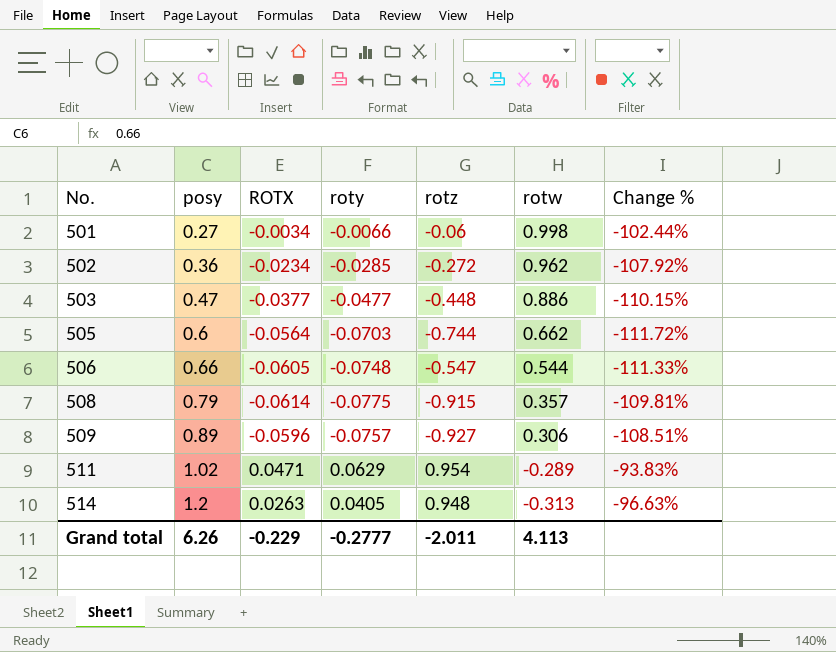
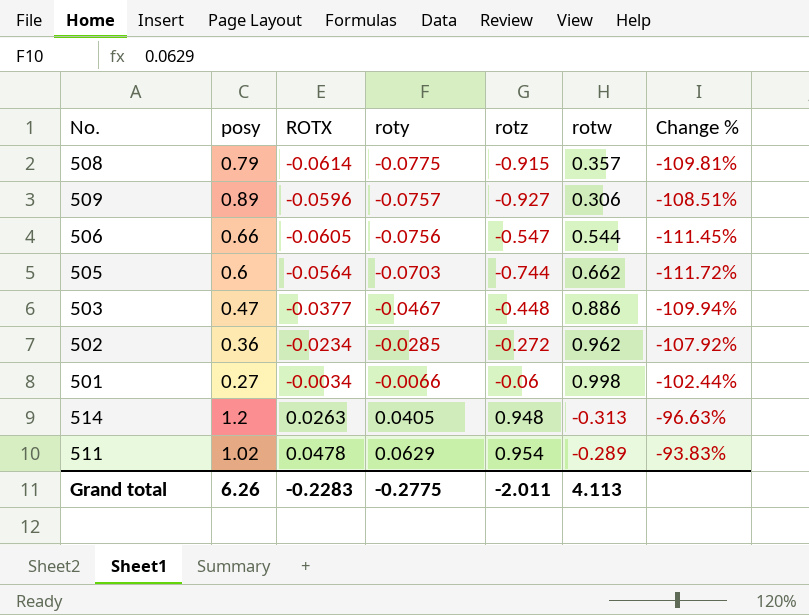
row order: No. ascending -> roty ascending
506 | roty: -0.0748 -> -0.0756
506 | Change %: -111.33% -> -111.45%
503 | roty: -0.0477 -> -0.0467
503 | Change %: -110.15% -> -109.94%
511 | ROTX: 0.0471 -> 0.0478
Grand total | ROTX: -0.229 -> -0.2283
Grand total | roty: -0.2777 -> -0.2775

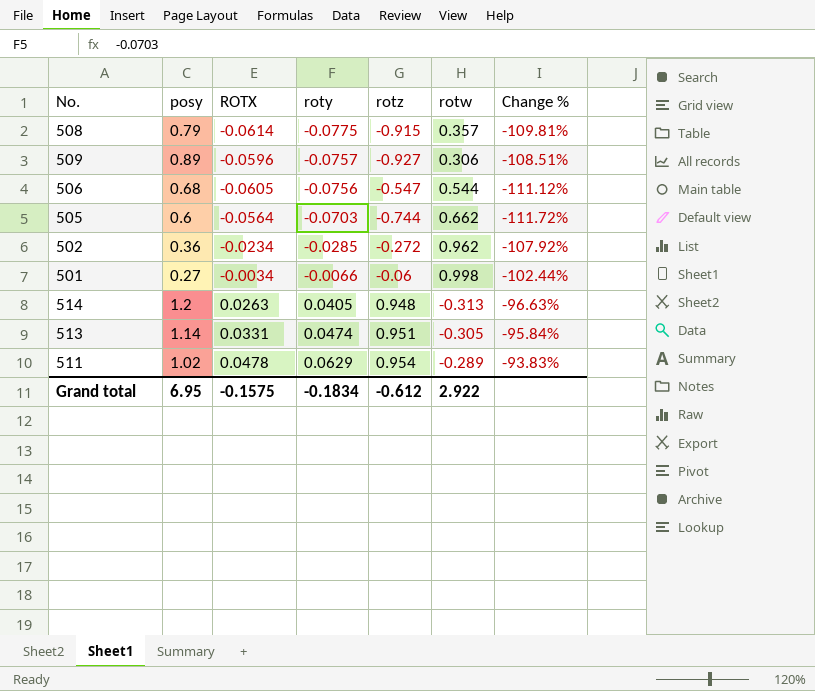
row 503: 0.47 | -0.0377 | -0.0467 | -0.448 | 0.886 | -109.94% -> none
506 | posy: 0.66 -> 0.68
506 | Change %: -111.45% -> -111.12%
row 513: none -> 1.14 | 0.0331 | 0.0474 | 0.951 | -0.305 | -95.84%
Grand total | posy: 6.26 -> 6.95
Grand total | ROTX: -0.2283 -> -0.1575
Grand total | roty: -0.2775 -> -0.1834
Grand total | rotz: -2.011 -> -0.612
Grand total | rotw: 4.113 -> 2.922

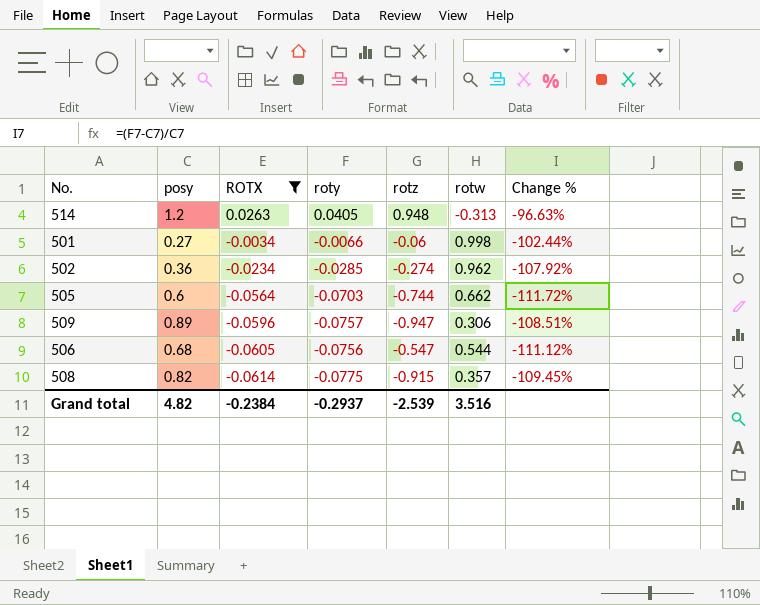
filter: none -> ROTX <= 0.0263
row order: roty ascending -> ROTX descending
502 | rotz: -0.272 -> -0.274
509 | rotz: -0.927 -> -0.947
508 | posy: 0.79 -> 0.82
508 | Change %: -109.81% -> -109.45%
Grand total | posy: 6.95 -> 4.82
Grand total | ROTX: -0.1575 -> -0.2384
Grand total | roty: -0.1834 -> -0.2937
Grand total | rotz: -0.612 -> -2.539
Grand total | rotw: 2.922 -> 3.516

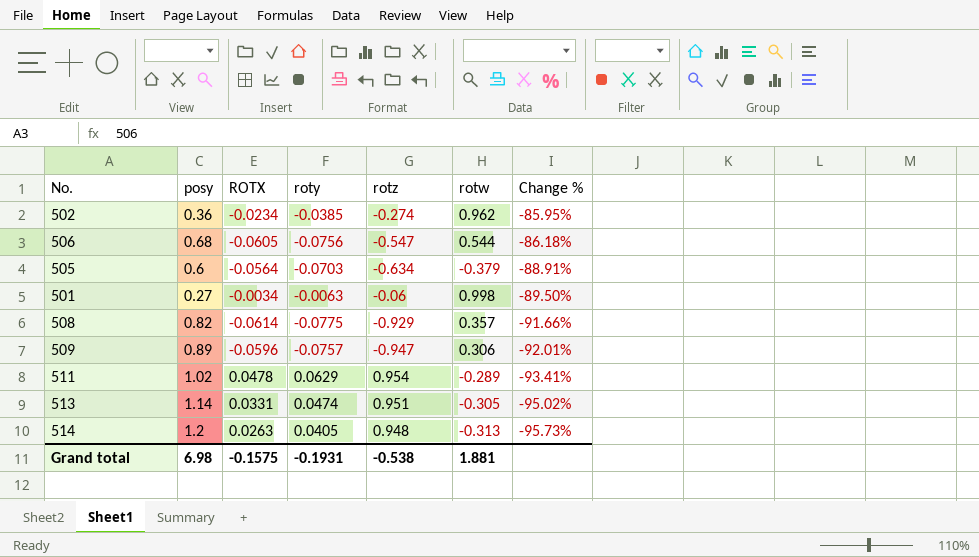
filter: ROTX <= 0.0263 -> none
row order: ROTX descending -> Change % descending
column Change % | formula: ([roty] - [posy]) / [posy] -> ([roty] - [rotz]) / [rotz]
502 | roty: -0.0285 -> -0.0385
505 | rotz: -0.744 -> -0.634
505 | rotw: 0.662 -> -0.379
501 | roty: -0.0066 -> -0.0063
508 | rotz: -0.915 -> -0.929
Grand total | posy: 4.82 -> 6.98
Grand total | ROTX: -0.2384 -> -0.1575
Grand total | roty: -0.2937 -> -0.1931
Grand total | rotz: -2.539 -> -0.538
Grand total | rotw: 3.516 -> 1.881

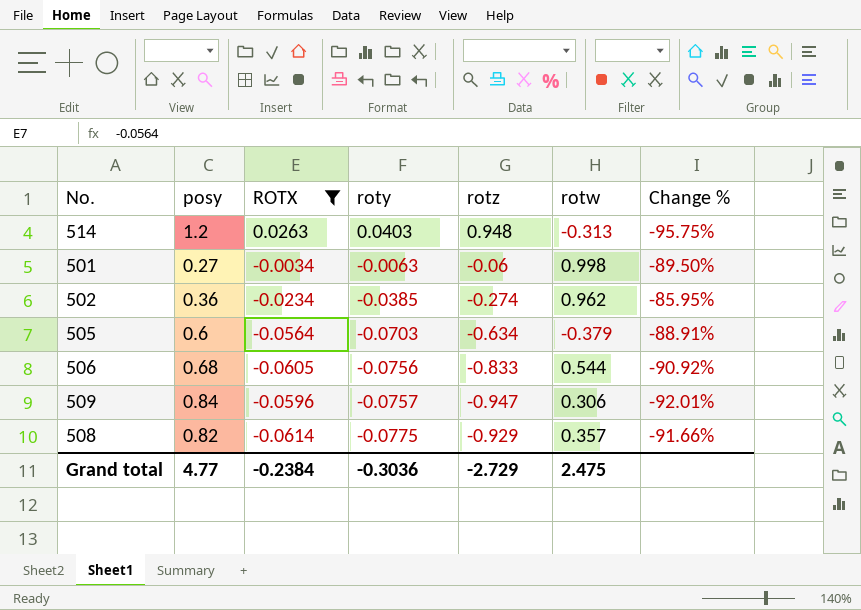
filter: none -> ROTX <= 0.0263
row order: Change % descending -> roty descending
514 | roty: 0.0405 -> 0.0403
514 | Change %: -95.73% -> -95.75%
506 | rotz: -0.547 -> -0.833
506 | Change %: -86.18% -> -90.92%
509 | posy: 0.89 -> 0.84
Grand total | posy: 6.98 -> 4.77
Grand total | ROTX: -0.1575 -> -0.2384
Grand total | roty: -0.1931 -> -0.3036
Grand total | rotz: -0.538 -> -2.729
Grand total | rotw: 1.881 -> 2.475

